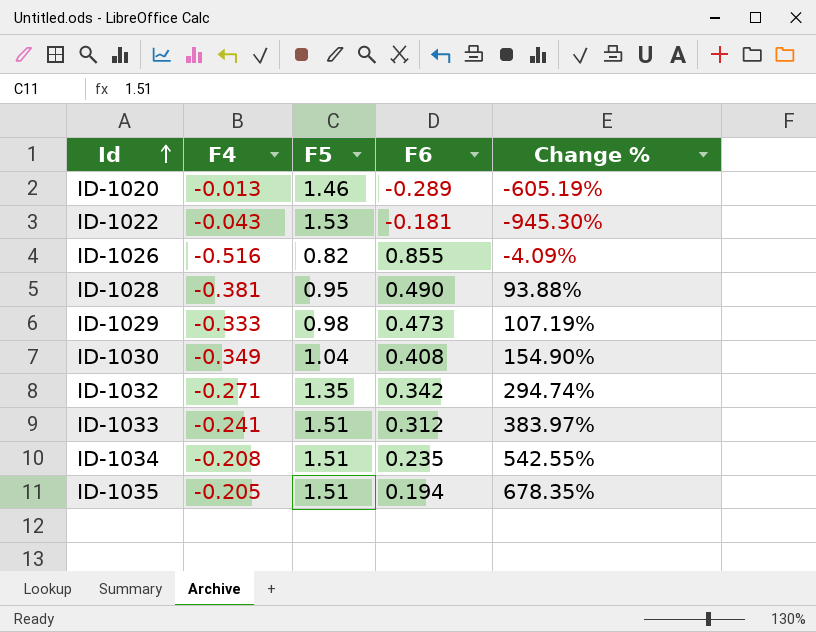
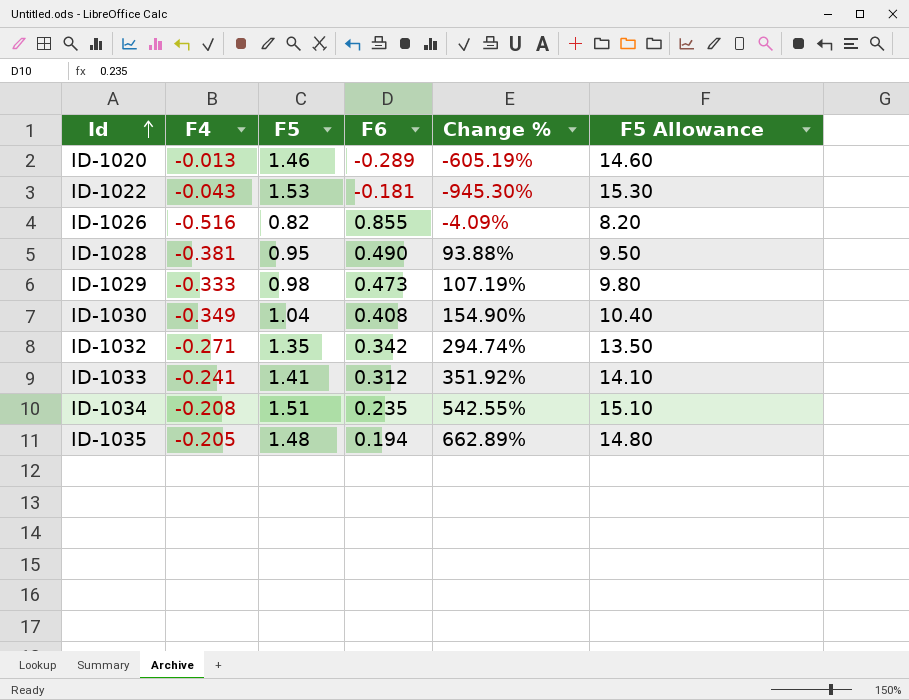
column F5 Allowance | formula: none -> [F5] * 10
ID-1033 | F5: 1.51 -> 1.41
ID-1033 | Change %: 383.97% -> 351.92%
ID-1035 | F5: 1.51 -> 1.48
ID-1035 | Change %: 678.35% -> 662.89%

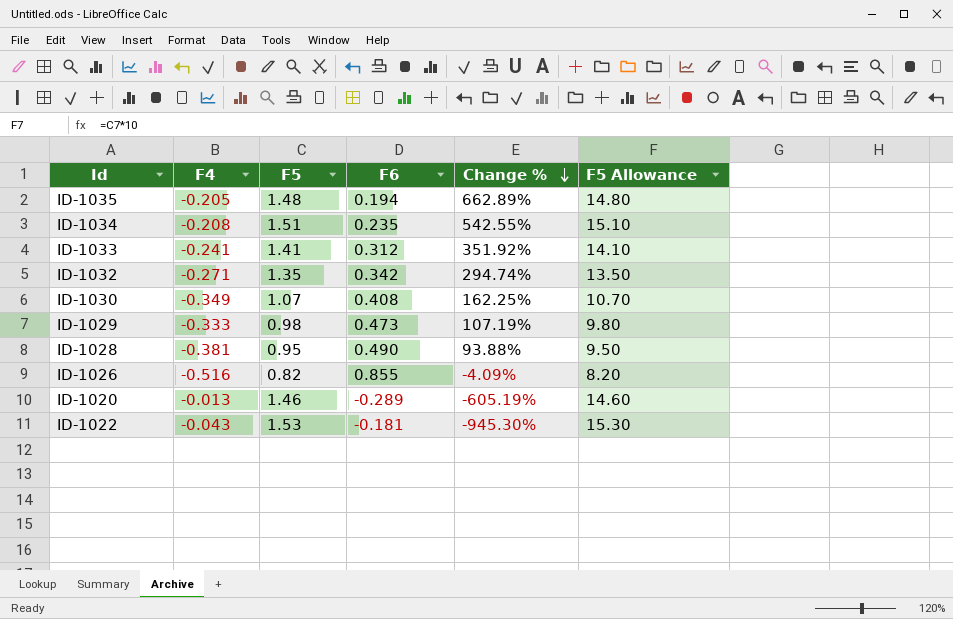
row order: Id ascending -> Change % descending
ID-1030 | F5: 1.04 -> 1.07
ID-1030 | Change %: 154.90% -> 162.25%
ID-1030 | F5 Allowance: 10.40 -> 10.70

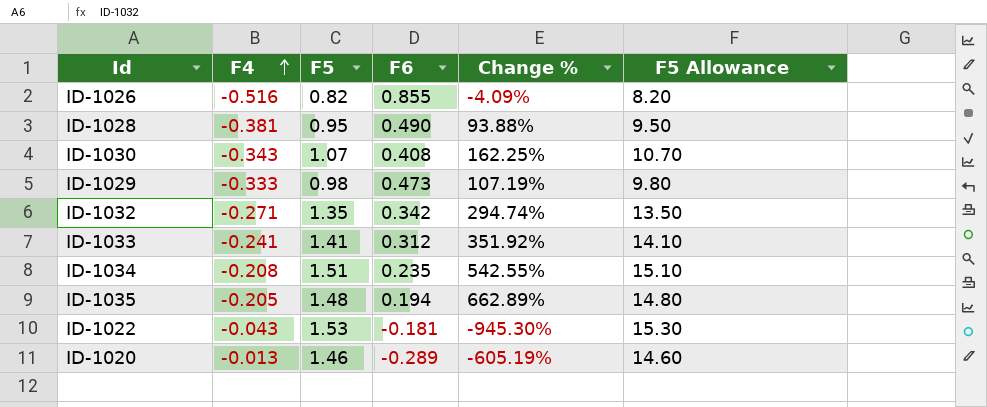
row order: Change % descending -> F4 ascending
ID-1030 | F4: -0.349 -> -0.343

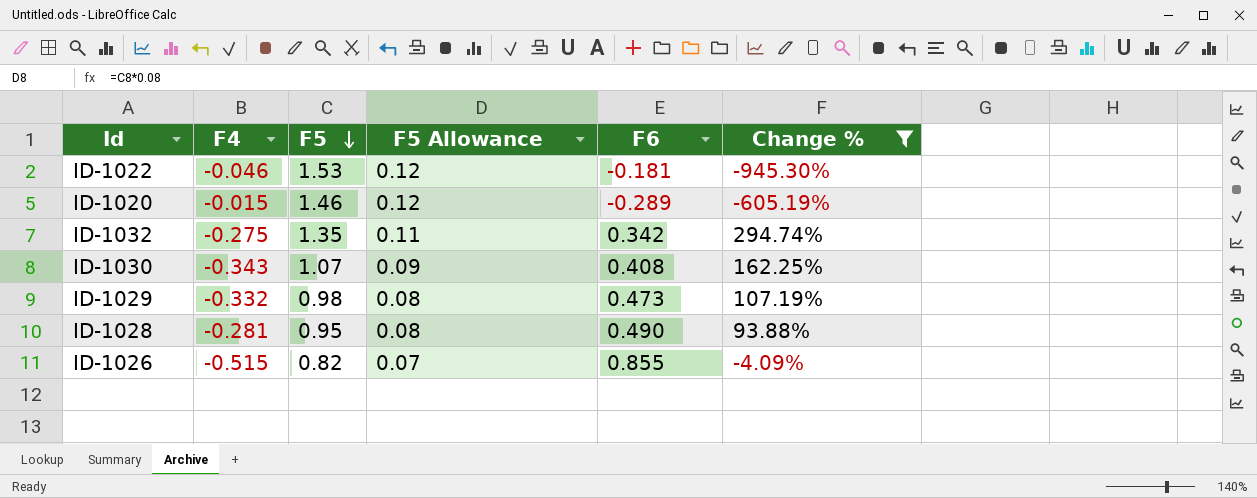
filter: none -> Change % <= 294.74%
row order: F4 ascending -> F5 descending
column F5 Allowance | formula: [F5] * 10 -> [F5] * 0.08
column F5 Allowance | position: 6 -> 4
ID-1022 | F4: -0.043 -> -0.046
ID-1020 | F4: -0.013 -> -0.015
ID-1032 | F4: -0.271 -> -0.275
ID-1029 | F4: -0.333 -> -0.332
ID-1028 | F4: -0.381 -> -0.281
ID-1026 | F4: -0.516 -> -0.515

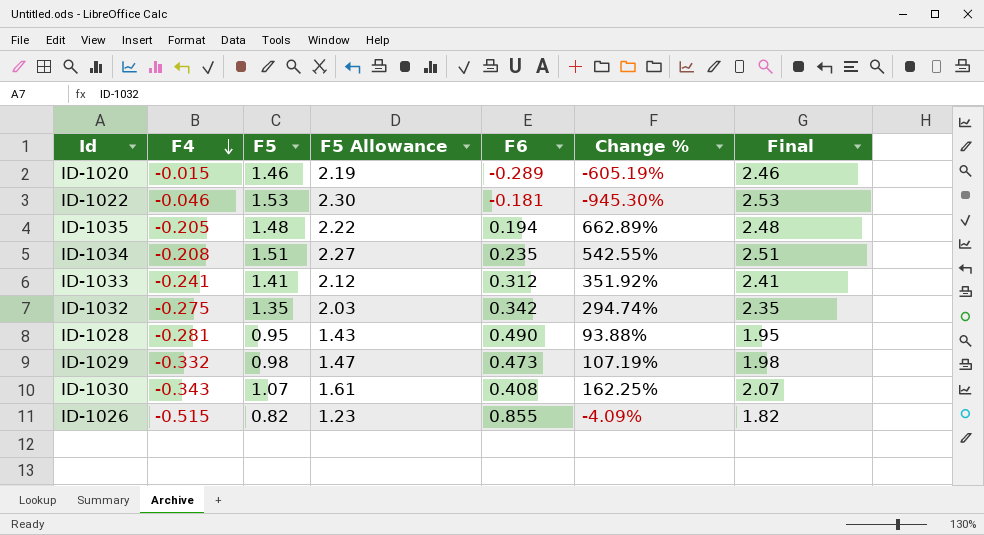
filter: Change % <= 294.74% -> none
row order: F5 descending -> F4 descending
column F5 Allowance | formula: [F5] * 0.08 -> [F5] * 1.5
column Final | formula: none -> [F5] + 1

